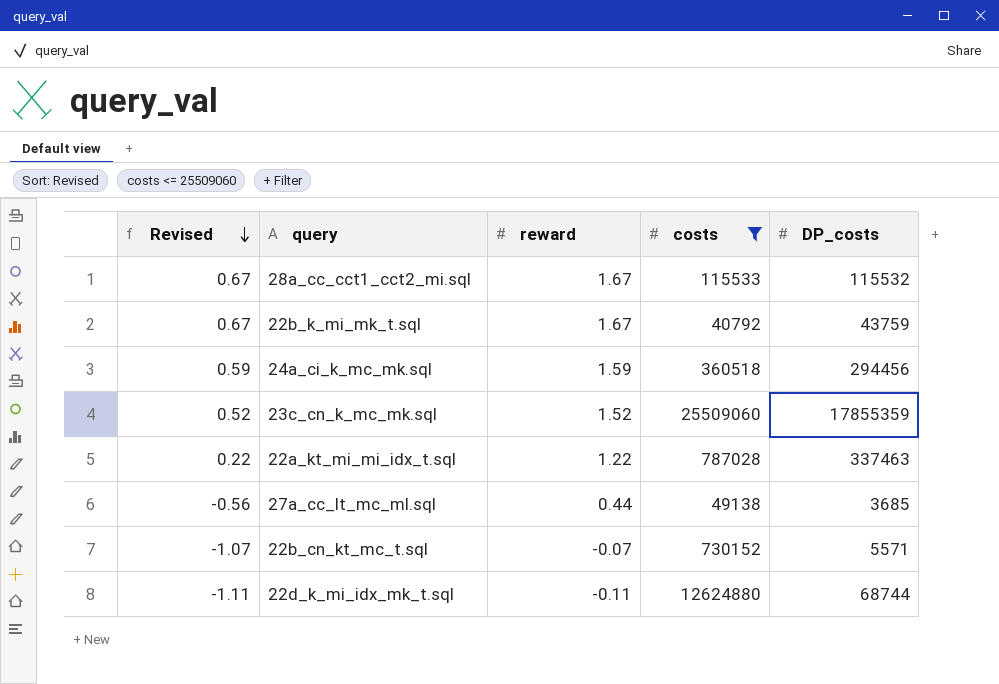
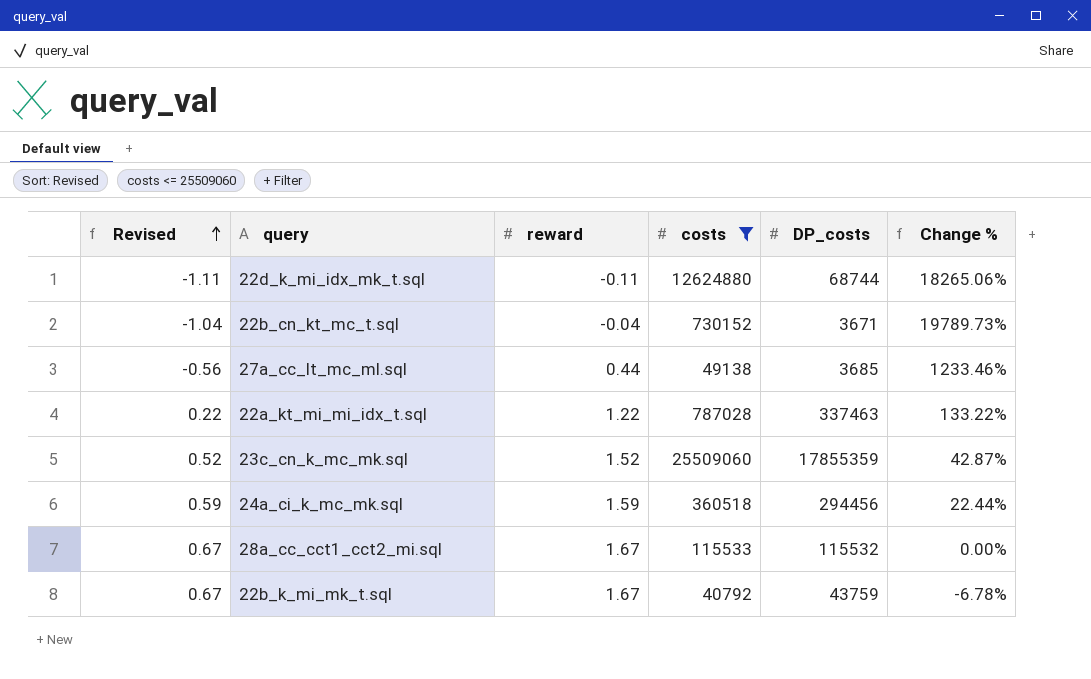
row order: Revised descending -> Revised ascending
column Change % | formula: none -> ([costs] - [DP_costs]) / [DP_costs]
22b_cn_kt_mc_t.sql | Revised: -1.07 -> -1.04
22b_cn_kt_mc_t.sql | reward: -0.07 -> -0.04
22b_cn_kt_mc_t.sql | DP_costs: 5571 -> 3671

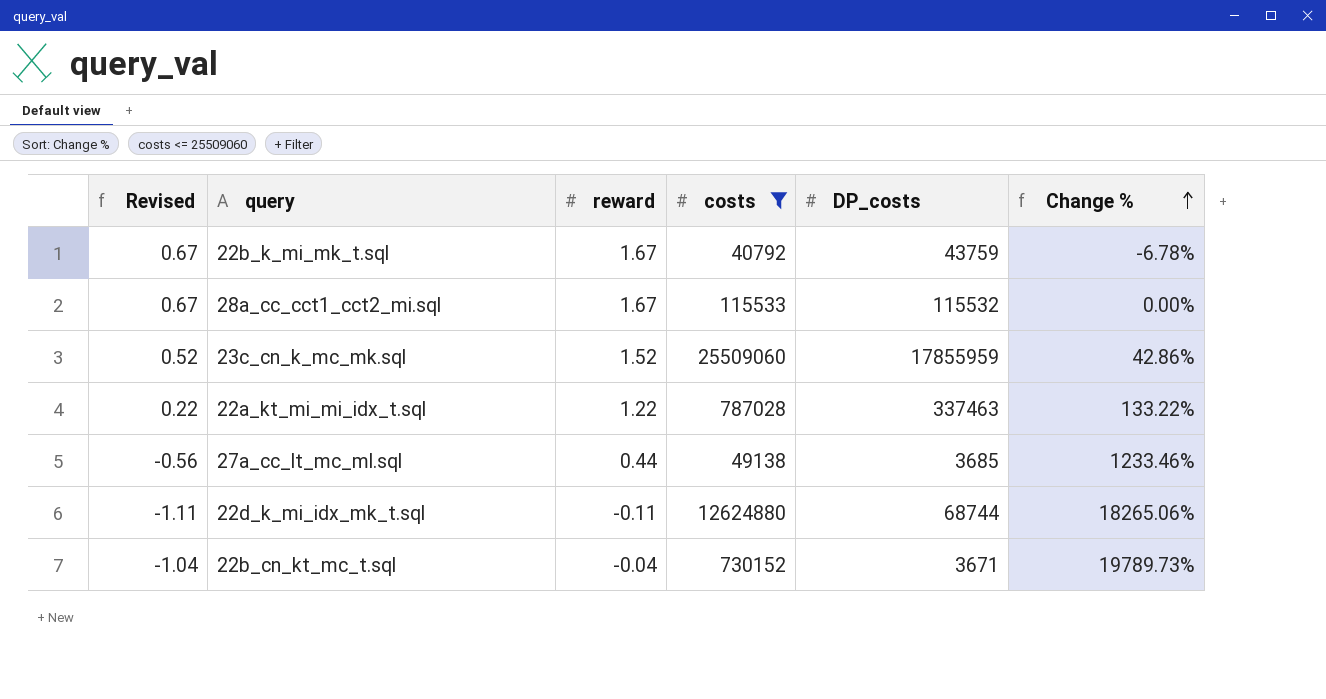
row order: Revised ascending -> Change % ascending
row 24a_ci_k_mc_mk.sql: 0.59 | 1.59 | 360518 | 294456 | 22.44% -> none
23c_cn_k_mc_mk.sql | DP_costs: 17855359 -> 17855959
23c_cn_k_mc_mk.sql | Change %: 42.87% -> 42.86%

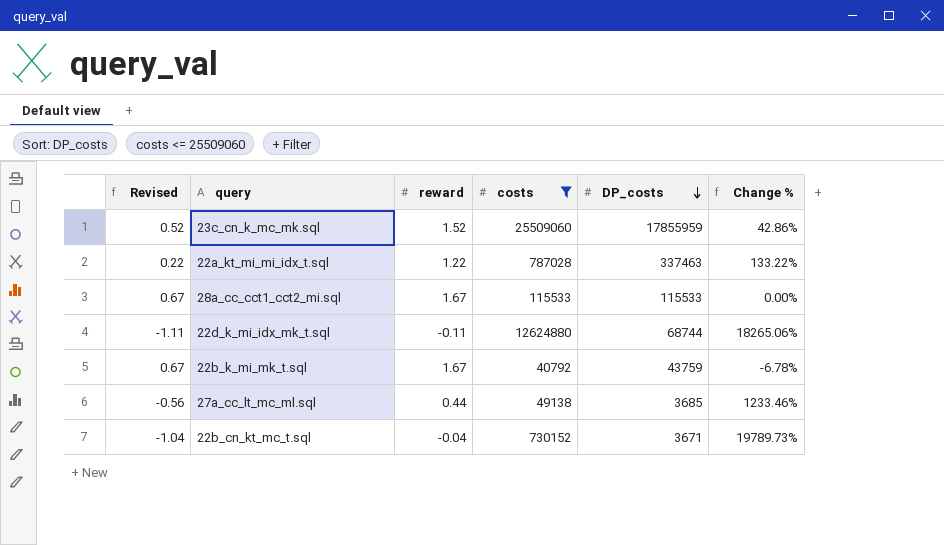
row order: Change % ascending -> DP_costs descending
28a_cc_cct1_cct2_mi.sql | DP_costs: 115532 -> 115533

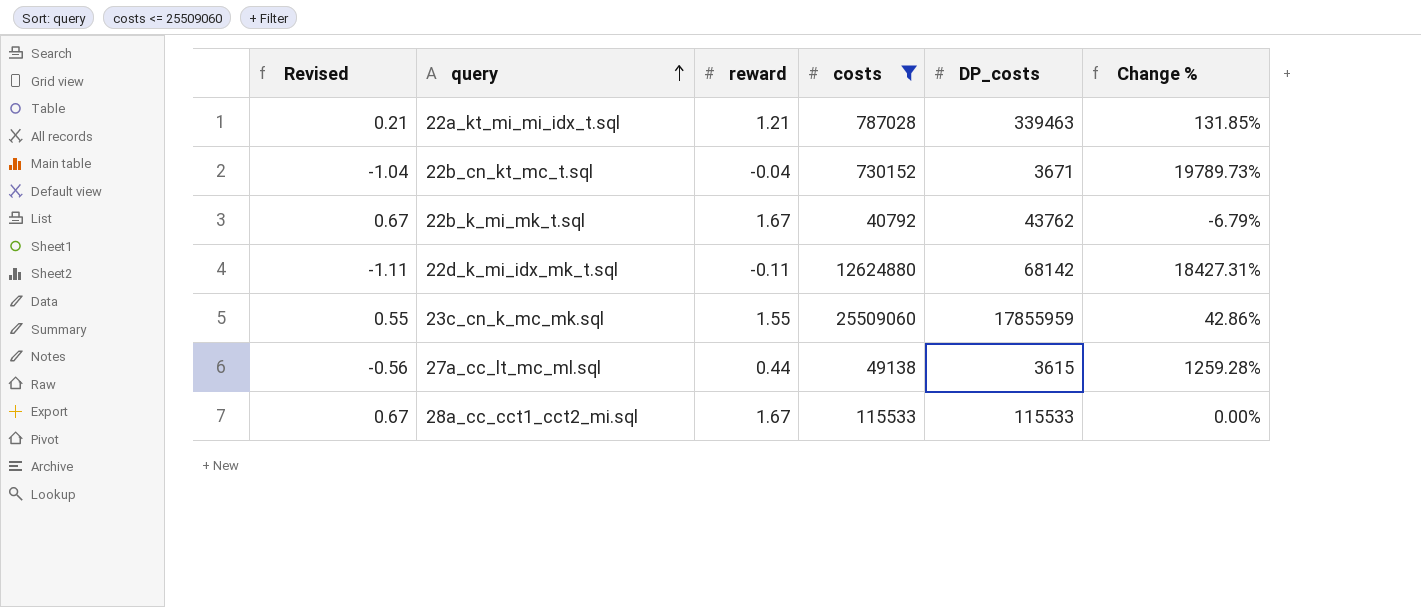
row order: DP_costs descending -> query ascending
22a_kt_mi_mi_idx_t.sql | Revised: 0.22 -> 0.21
22a_kt_mi_mi_idx_t.sql | reward: 1.22 -> 1.21
22a_kt_mi_mi_idx_t.sql | DP_costs: 337463 -> 339463
22a_kt_mi_mi_idx_t.sql | Change %: 133.22% -> 131.85%
22b_k_mi_mk_t.sql | DP_costs: 43759 -> 43762
22b_k_mi_mk_t.sql | Change %: -6.78% -> -6.79%
22d_k_mi_idx_mk_t.sql | DP_costs: 68744 -> 68142
22d_k_mi_idx_mk_t.sql | Change %: 18265.06% -> 18427.31%
23c_cn_k_mc_mk.sql | Revised: 0.52 -> 0.55
23c_cn_k_mc_mk.sql | reward: 1.52 -> 1.55
27a_cc_lt_mc_ml.sql | DP_costs: 3685 -> 3615
27a_cc_lt_mc_ml.sql | Change %: 1233.46% -> 1259.28%

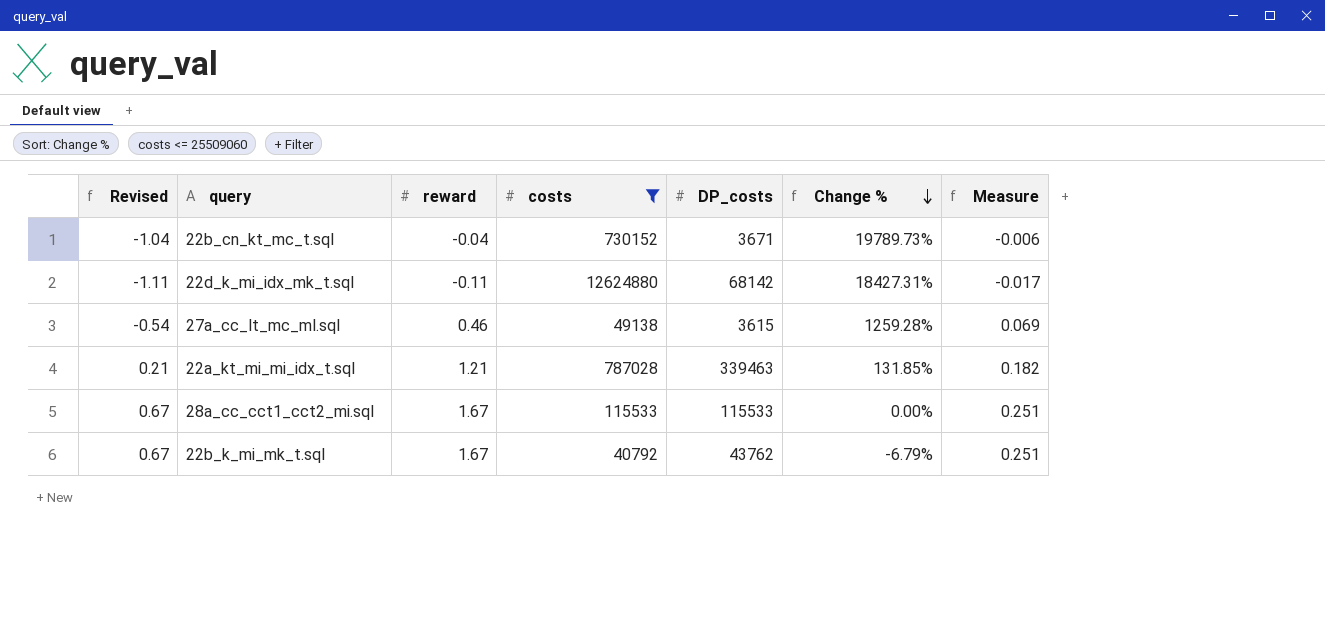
row order: query ascending -> Change % descending
column Measure | formula: none -> [reward] * 0.15
row 23c_cn_k_mc_mk.sql: 0.55 | 1.55 | 25509060 | 17855959 | 42.86% -> none
27a_cc_lt_mc_ml.sql | Revised: -0.56 -> -0.54
27a_cc_lt_mc_ml.sql | reward: 0.44 -> 0.46

